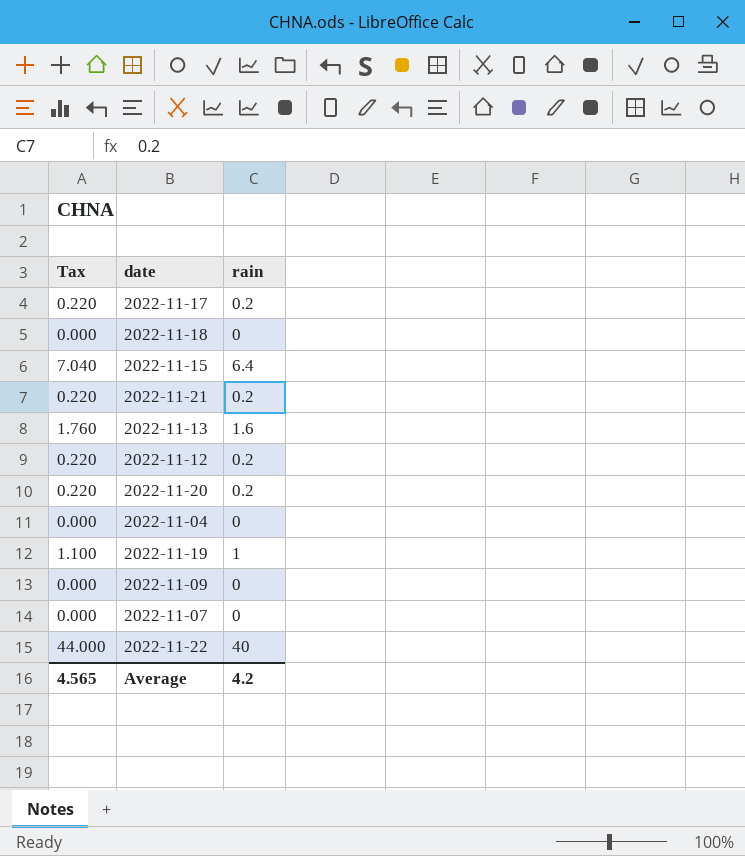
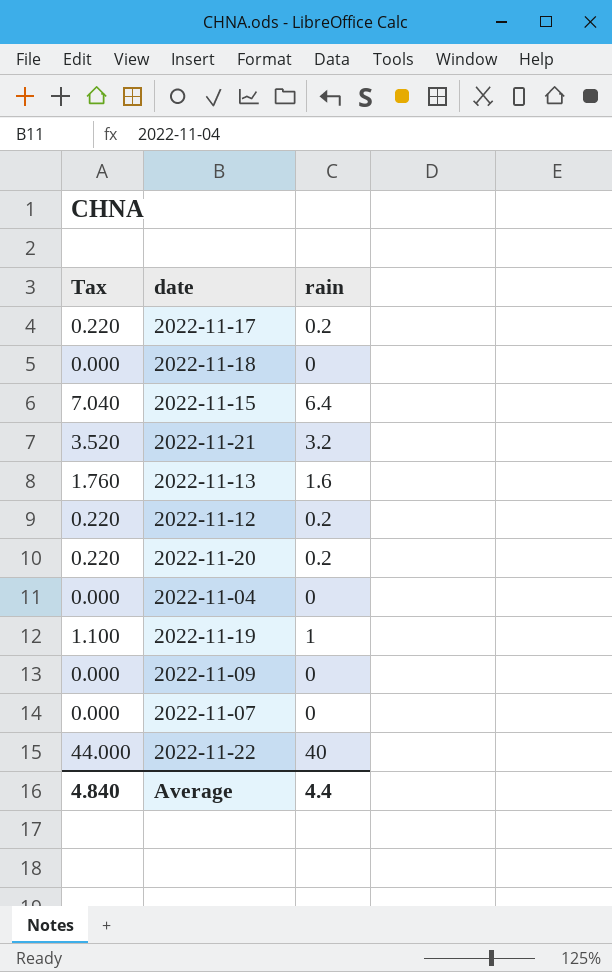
2022-11-21 | Tax: 0.220 -> 3.520
2022-11-21 | rain: 0.2 -> 3.2
Average | Tax: 4.565 -> 4.840
Average | rain: 4.2 -> 4.4

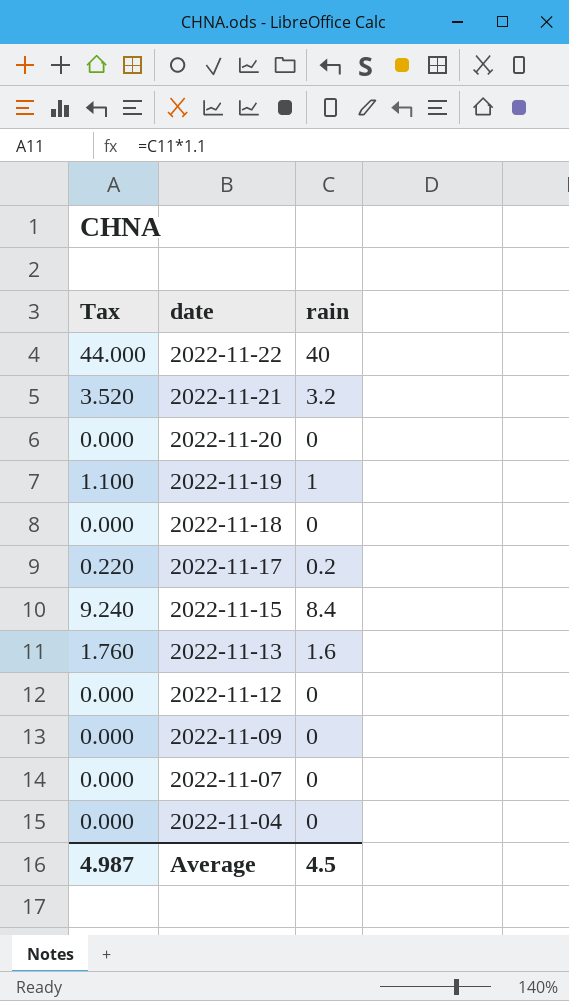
row order: none -> date descending
2022-11-20 | Tax: 0.220 -> 0.000
2022-11-20 | rain: 0.2 -> 0
2022-11-15 | Tax: 7.040 -> 9.240
2022-11-15 | rain: 6.4 -> 8.4
2022-11-12 | Tax: 0.220 -> 0.000
2022-11-12 | rain: 0.2 -> 0
Average | Tax: 4.840 -> 4.987
Average | rain: 4.4 -> 4.5

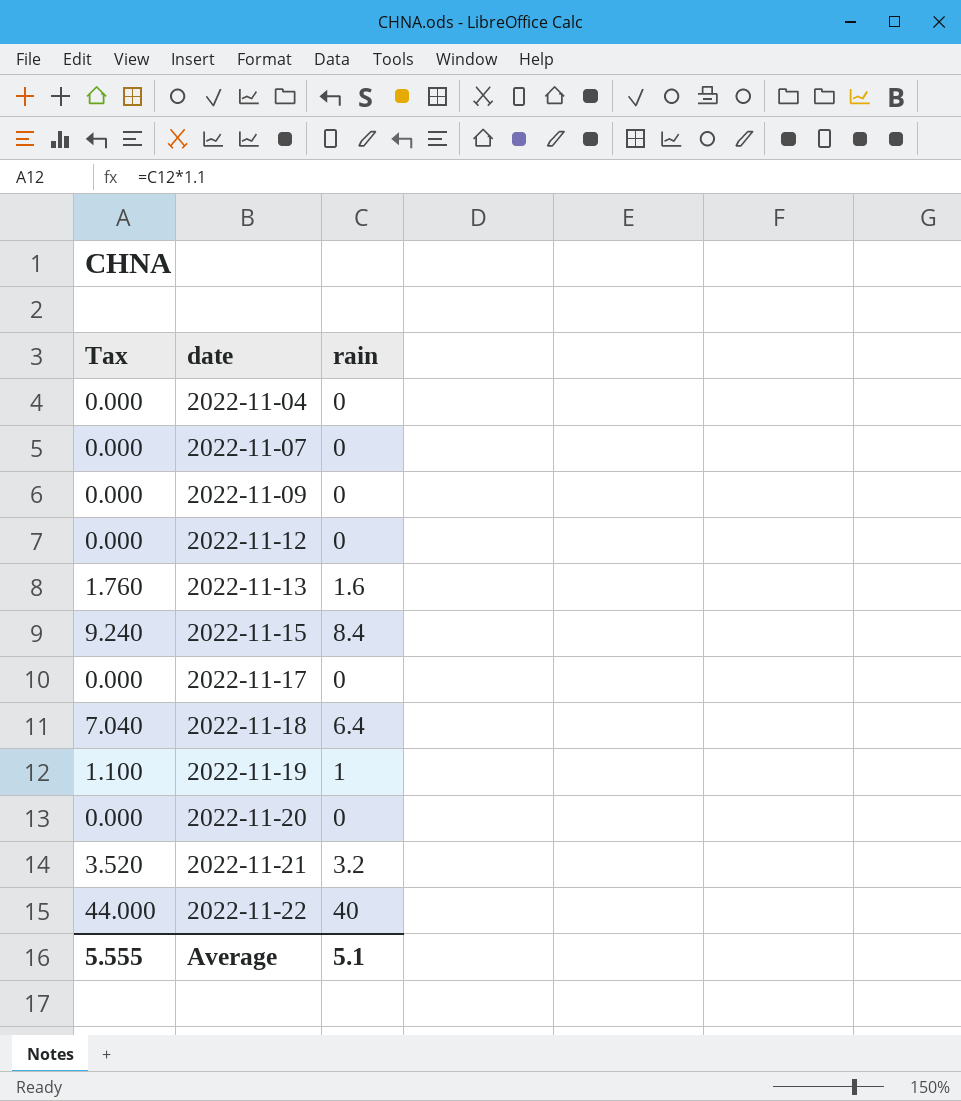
row order: date descending -> date ascending
2022-11-17 | Tax: 0.220 -> 0.000
2022-11-17 | rain: 0.2 -> 0
2022-11-18 | Tax: 0.000 -> 7.040
2022-11-18 | rain: 0 -> 6.4
Average | Tax: 4.987 -> 5.555
Average | rain: 4.5 -> 5.1

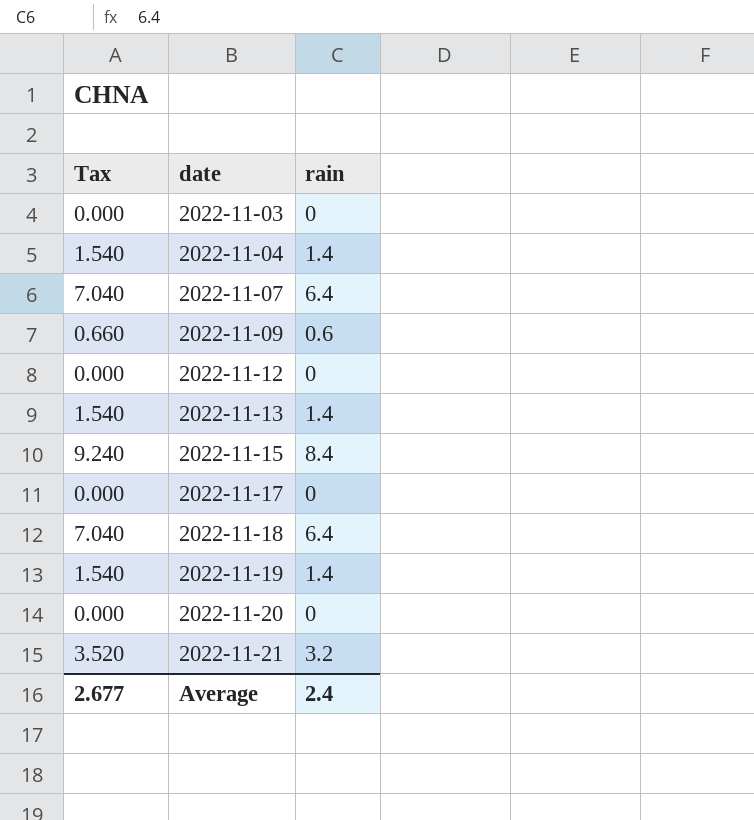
row 2022-11-22: 44.000 | 40 -> none
row 2022-11-03: none -> 0.000 | 0
2022-11-04 | Tax: 0.000 -> 1.540
2022-11-04 | rain: 0 -> 1.4
2022-11-07 | Tax: 0.000 -> 7.040
2022-11-07 | rain: 0 -> 6.4
2022-11-09 | Tax: 0.000 -> 0.660
2022-11-09 | rain: 0 -> 0.6
2022-11-13 | Tax: 1.760 -> 1.540
2022-11-13 | rain: 1.6 -> 1.4
2022-11-19 | Tax: 1.100 -> 1.540
2022-11-19 | rain: 1 -> 1.4
Average | Tax: 5.555 -> 2.677
Average | rain: 5.1 -> 2.4

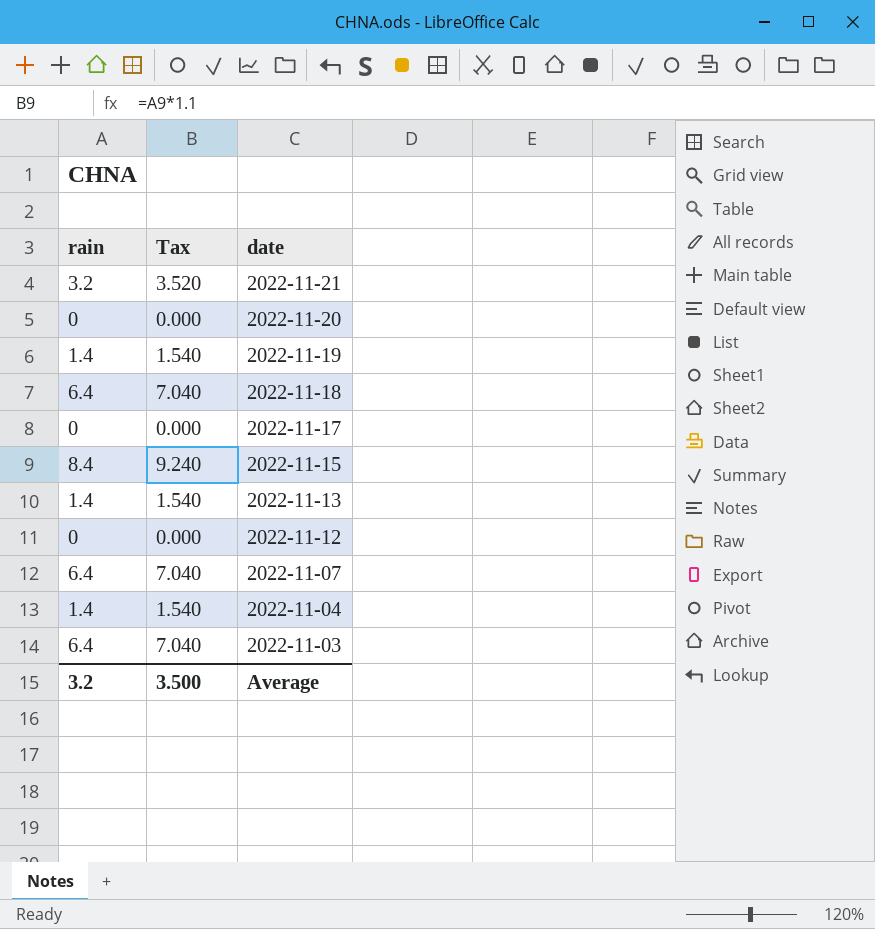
row order: date ascending -> date descending
column rain | position: 3 -> 1
row 2022-11-09: 0.660 | 0.6 -> none
2022-11-03 | rain: 0 -> 6.4
2022-11-03 | Tax: 0.000 -> 7.040
Average | rain: 2.4 -> 3.2
Average | Tax: 2.677 -> 3.500

